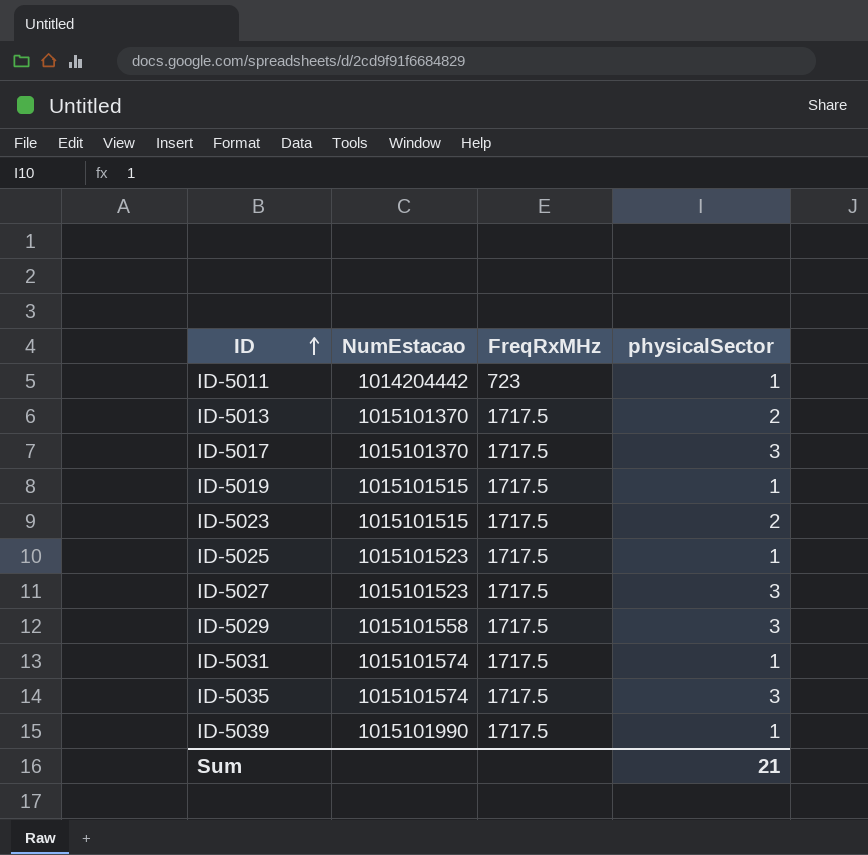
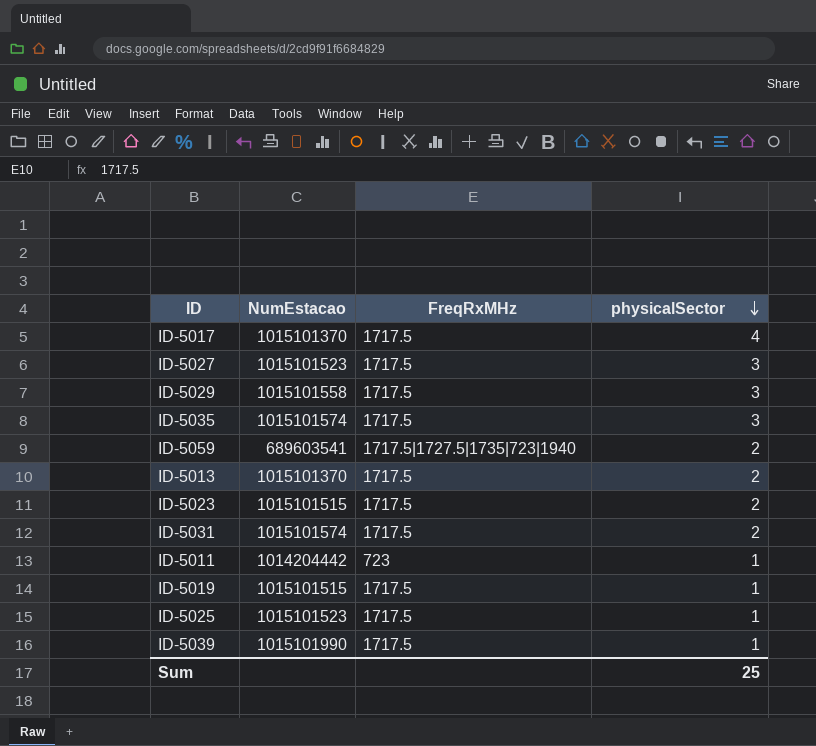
row order: ID ascending -> physicalSector descending
ID-5017 | physicalSector: 3 -> 4
row ID-5059: none -> 689603541 | 1717.5|1727.5|1735|723|1940 | 2
ID-5031 | physicalSector: 1 -> 2
Sum | physicalSector: 21 -> 25

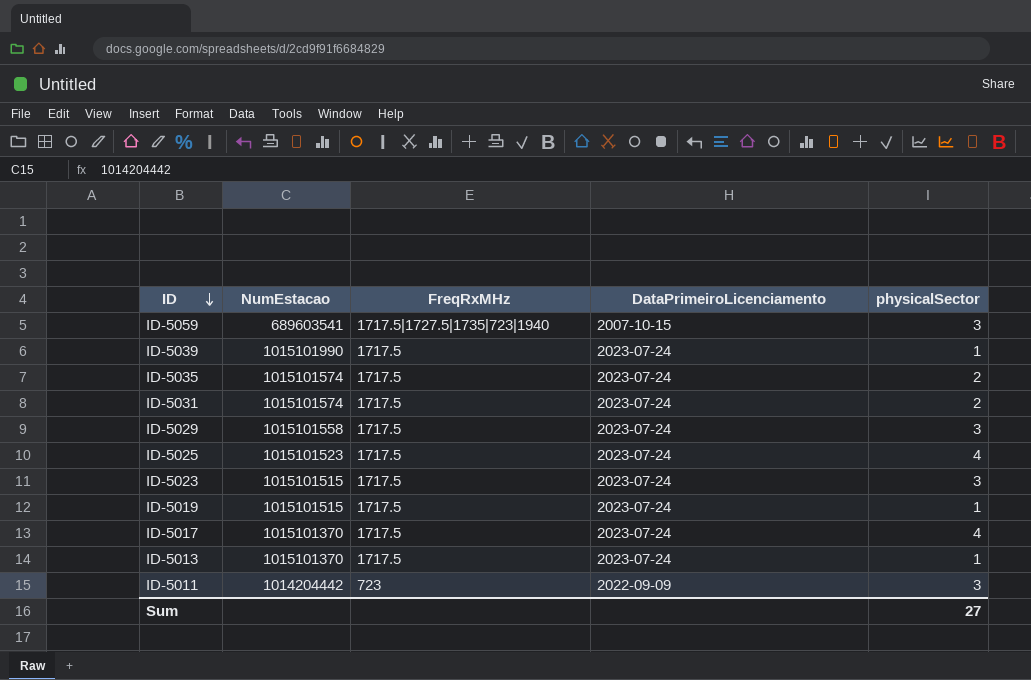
row order: physicalSector descending -> ID descending
column DataPrimeiroLicenciamento | position: none -> 4
row ID-5027: 1015101523 | 1717.5 | 3 -> none
ID-5059 | physicalSector: 2 -> 3
ID-5035 | physicalSector: 3 -> 2
ID-5025 | physicalSector: 1 -> 4
ID-5023 | physicalSector: 2 -> 3
ID-5013 | physicalSector: 2 -> 1
ID-5011 | physicalSector: 1 -> 3
Sum | physicalSector: 25 -> 27

